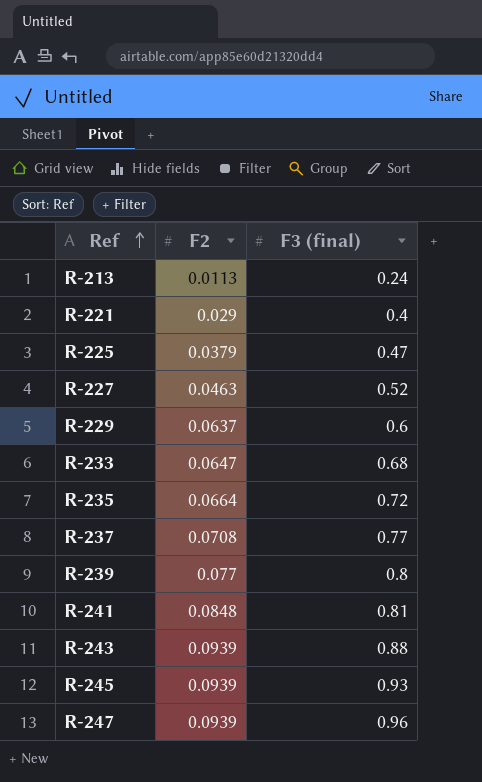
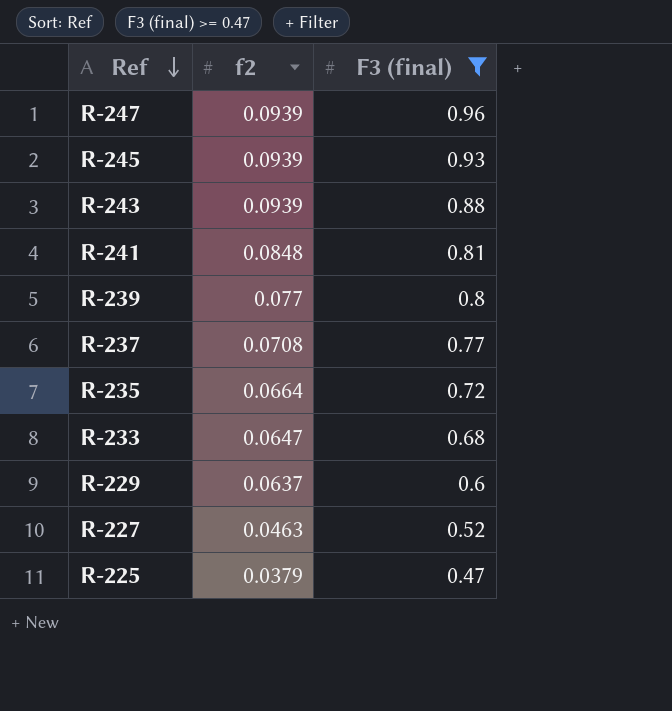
filter: none -> F3 (final) >= 0.47
row order: Ref ascending -> Ref descending
column name: F2 -> f2

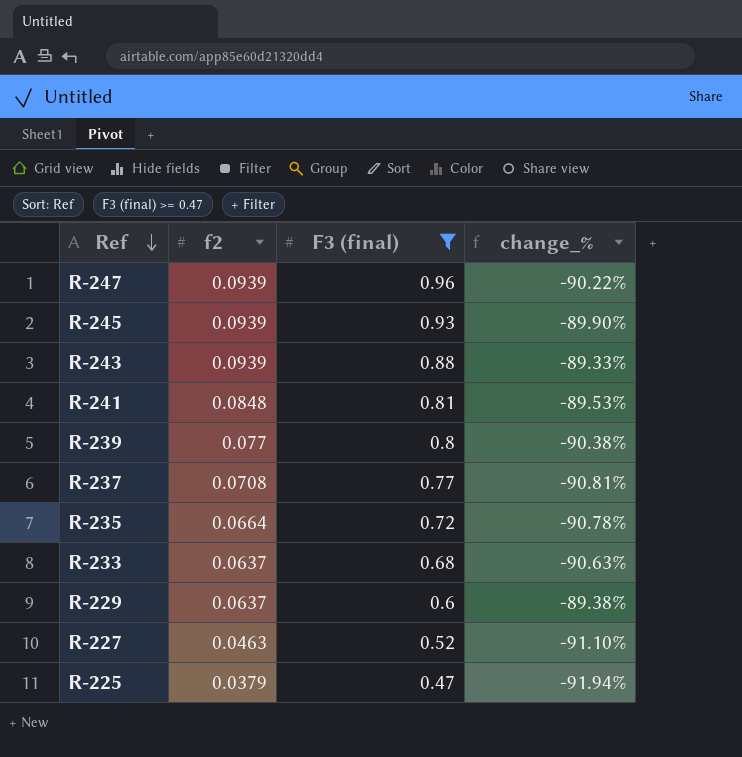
column change_% | formula: none -> ([f2] - [F3 (final)]) / [F3 (final)]
R-233 | f2: 0.0647 -> 0.0637

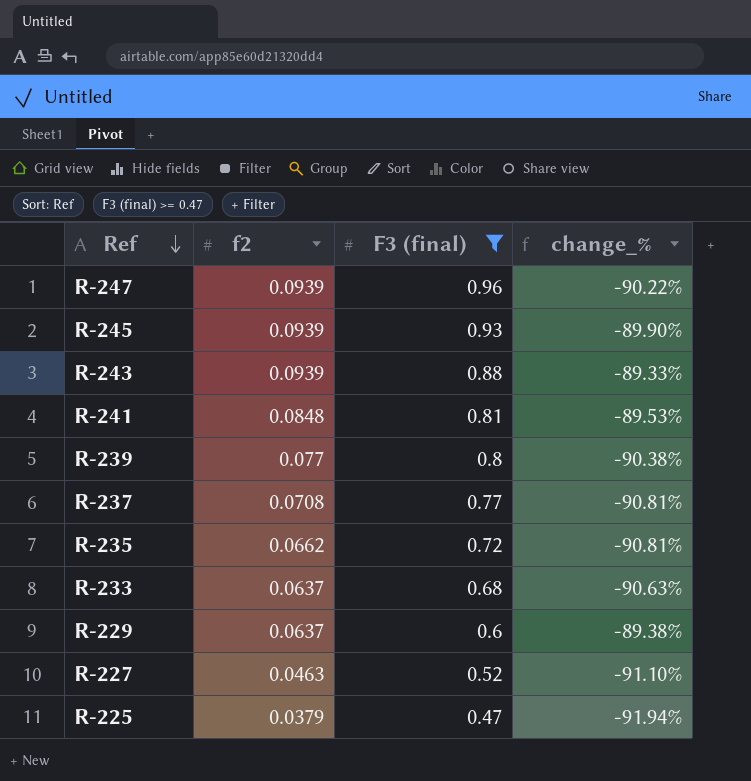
R-235 | f2: 0.0664 -> 0.0662
R-235 | change_%: -90.78% -> -90.81%

